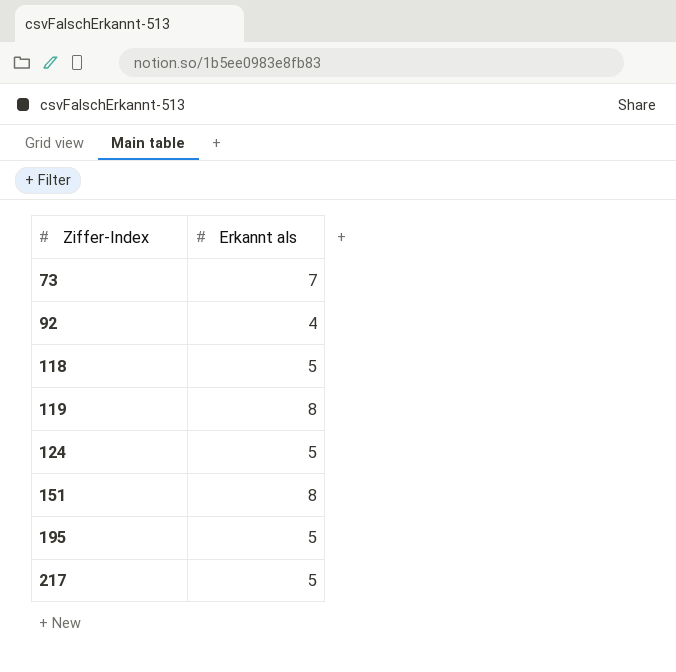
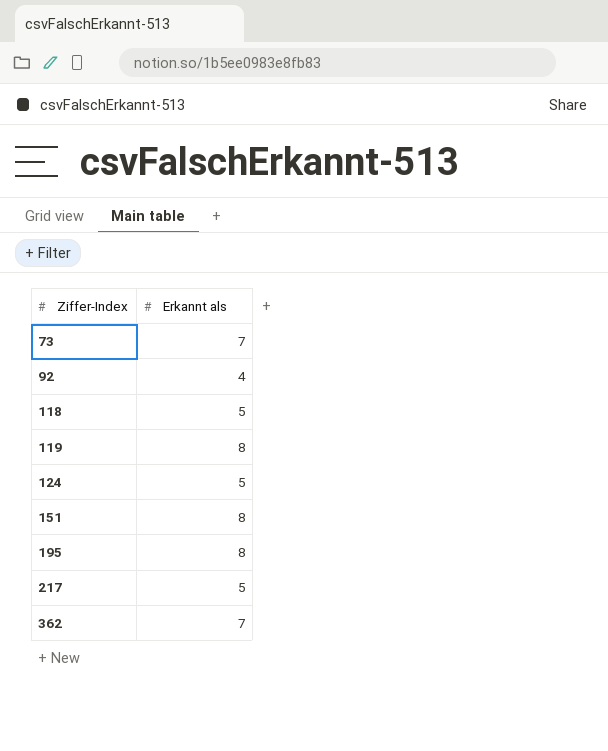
195 | Erkannt als: 5 -> 8
row 362: none -> 7

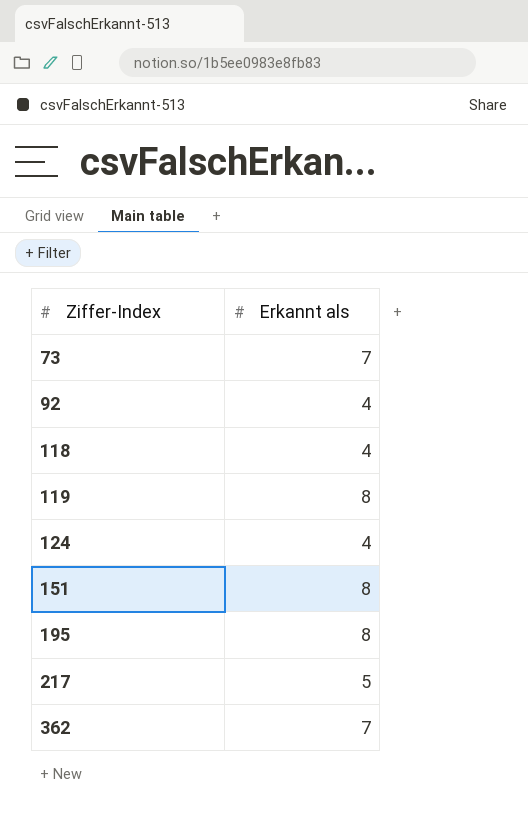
118 | Erkannt als: 5 -> 4
124 | Erkannt als: 5 -> 4

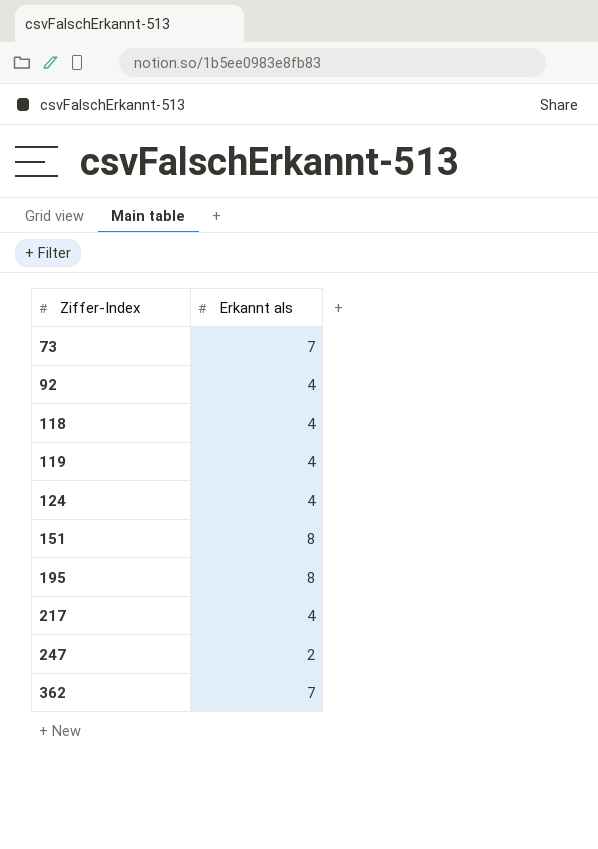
119 | Erkannt als: 8 -> 4
217 | Erkannt als: 5 -> 4
row 247: none -> 2

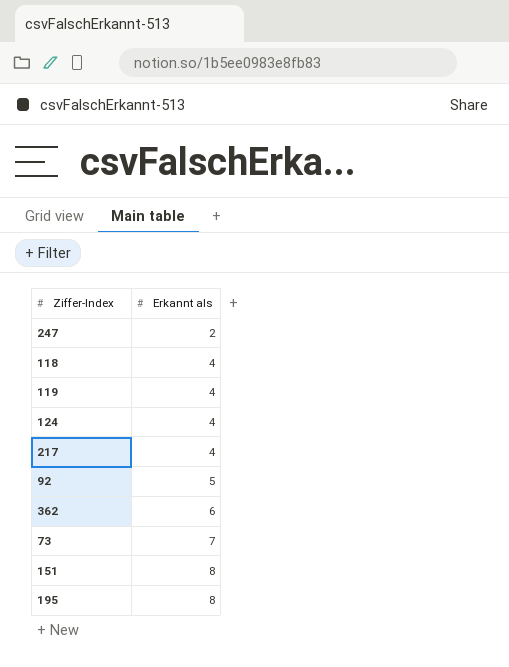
row order: Ziffer-Index ascending -> Erkannt als ascending
92 | Erkannt als: 4 -> 5
362 | Erkannt als: 7 -> 6

